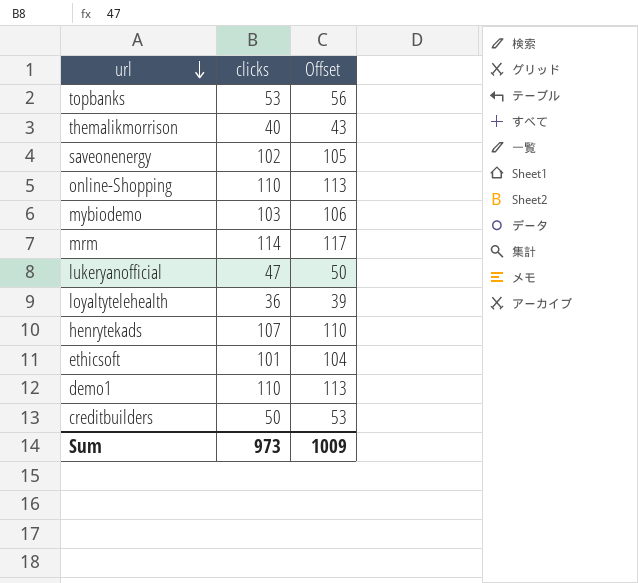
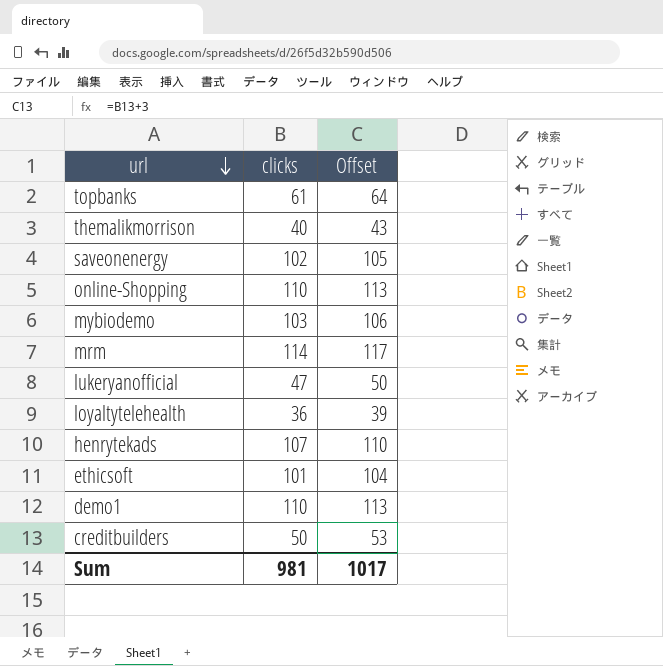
topbanks | clicks: 53 -> 61
topbanks | Offset: 56 -> 64
Sum | clicks: 973 -> 981
Sum | Offset: 1009 -> 1017

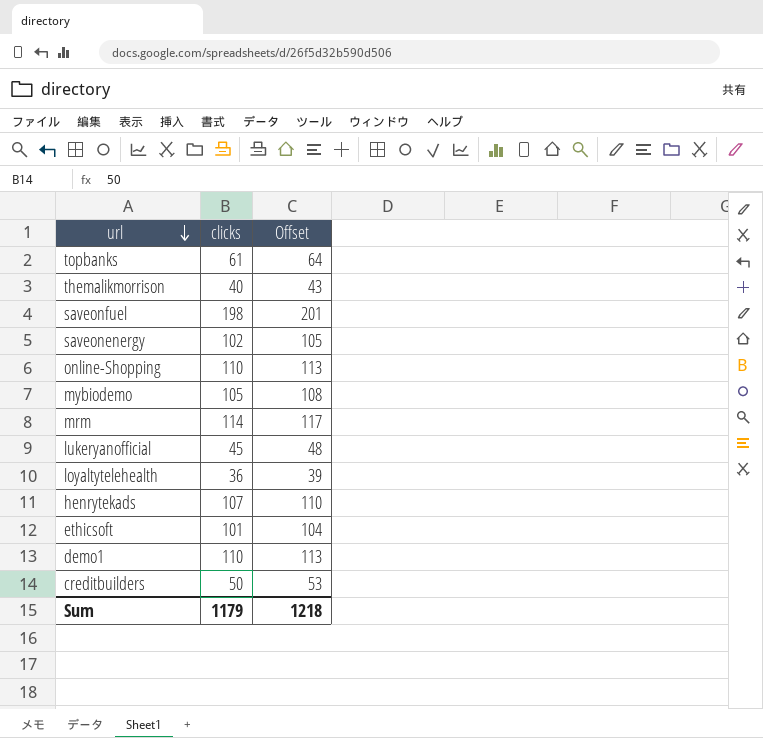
row saveonfuel: none -> 198 | 201
mybiodemo | clicks: 103 -> 105
mybiodemo | Offset: 106 -> 108
lukeryanofficial | clicks: 47 -> 45
lukeryanofficial | Offset: 50 -> 48
Sum | clicks: 981 -> 1179
Sum | Offset: 1017 -> 1218

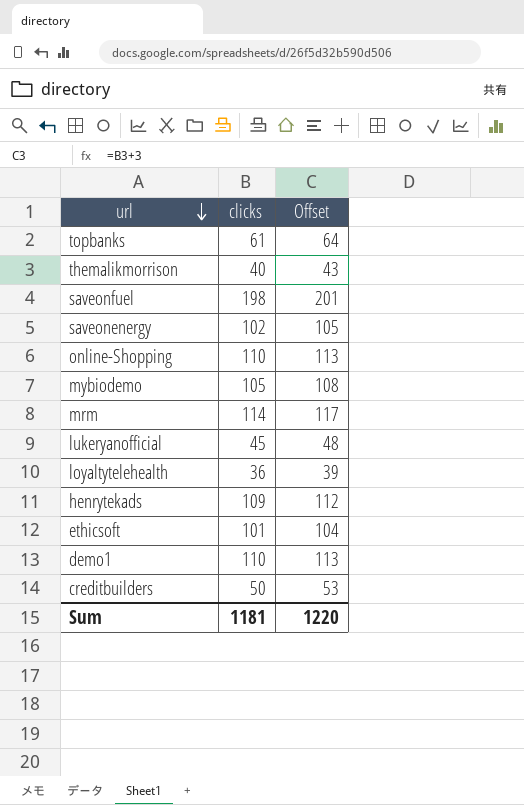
henrytekads | clicks: 107 -> 109
henrytekads | Offset: 110 -> 112
Sum | clicks: 1179 -> 1181
Sum | Offset: 1218 -> 1220

